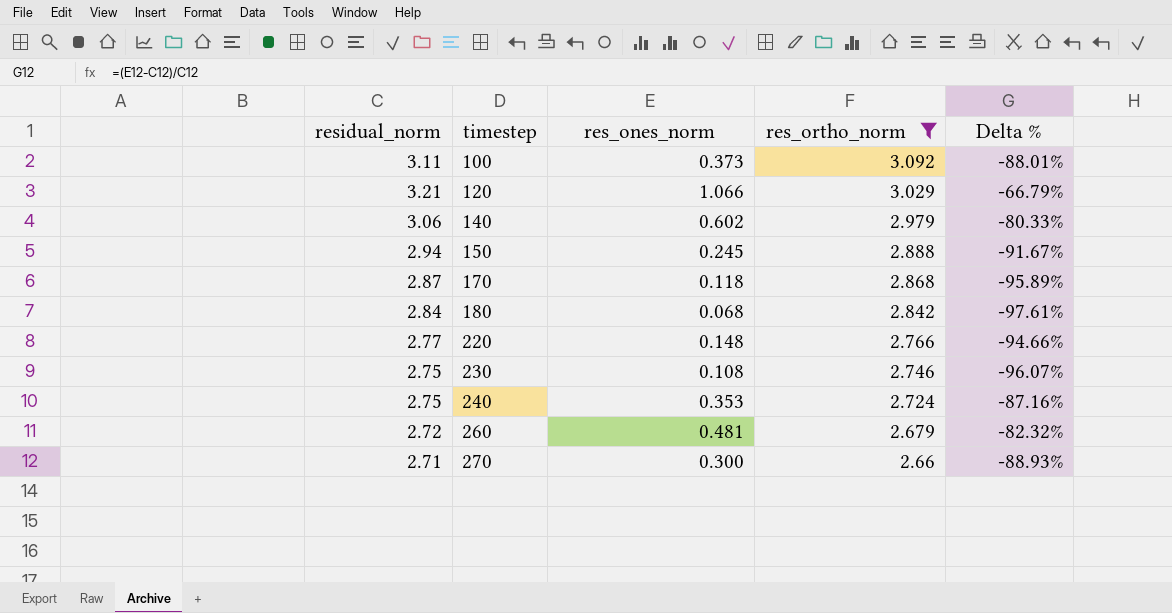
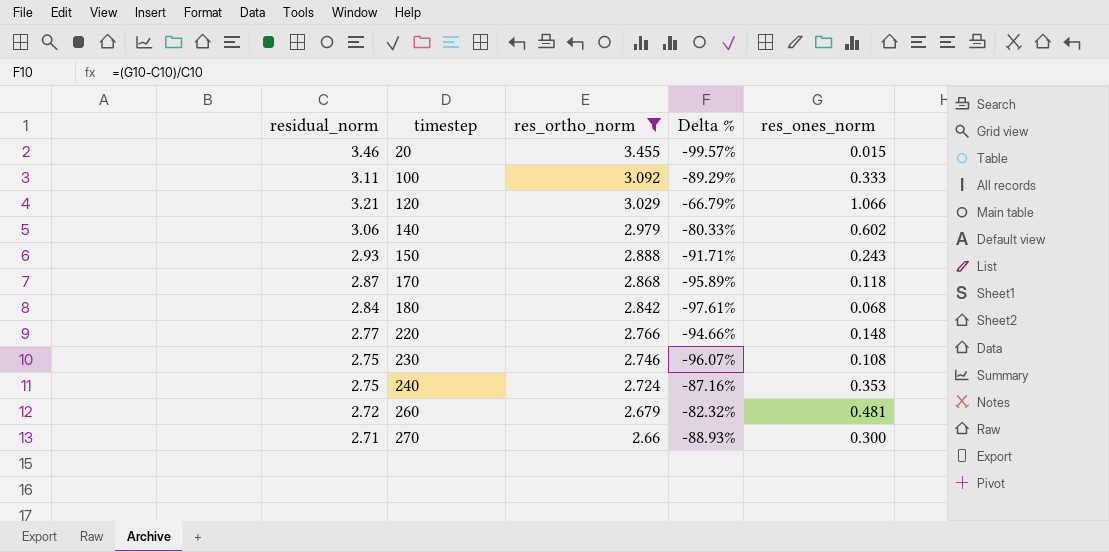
column res_ones_norm | position: 3 -> 5
row 20: none -> 3.46 | 3.455 | -99.57% | 0.015
100 | Delta %: -88.01% -> -89.29%
100 | res_ones_norm: 0.373 -> 0.333
150 | residual_norm: 2.94 -> 2.93
150 | Delta %: -91.67% -> -91.71%
150 | res_ones_norm: 0.245 -> 0.243

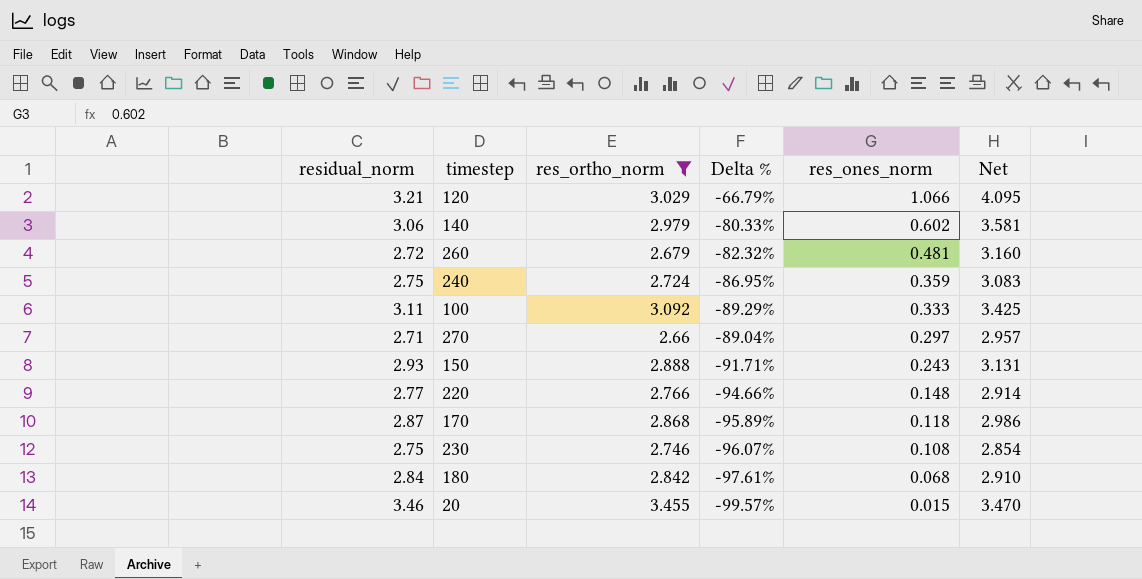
row order: timestep ascending -> res_ones_norm descending
column Net | formula: none -> [res_ortho_norm] + [res_ones_norm]
240 | Delta %: -87.16% -> -86.95%
240 | res_ones_norm: 0.353 -> 0.359
270 | Delta %: -88.93% -> -89.04%
270 | res_ones_norm: 0.300 -> 0.297

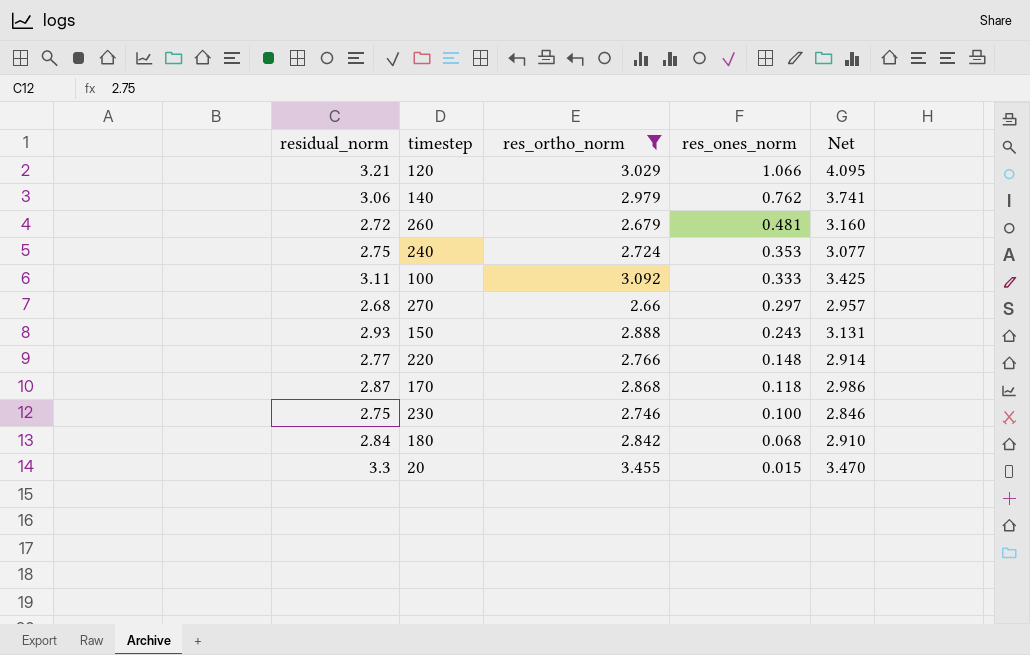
column Delta % | formula: ([res_ones_norm] - [residual_norm]) / [residual_norm] -> none
140 | res_ones_norm: 0.602 -> 0.762
140 | Net: 3.581 -> 3.741
240 | res_ones_norm: 0.359 -> 0.353
240 | Net: 3.083 -> 3.077
270 | residual_norm: 2.71 -> 2.68
230 | res_ones_norm: 0.108 -> 0.100
230 | Net: 2.854 -> 2.846
20 | residual_norm: 3.46 -> 3.3

